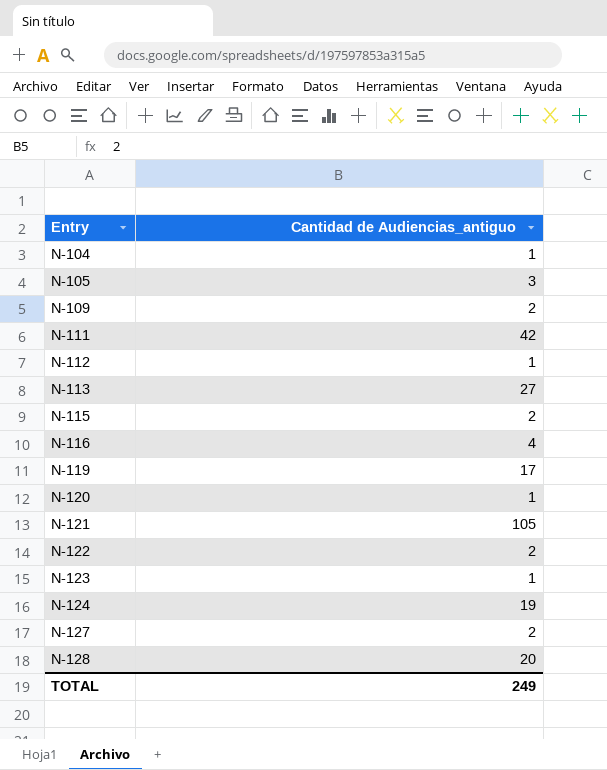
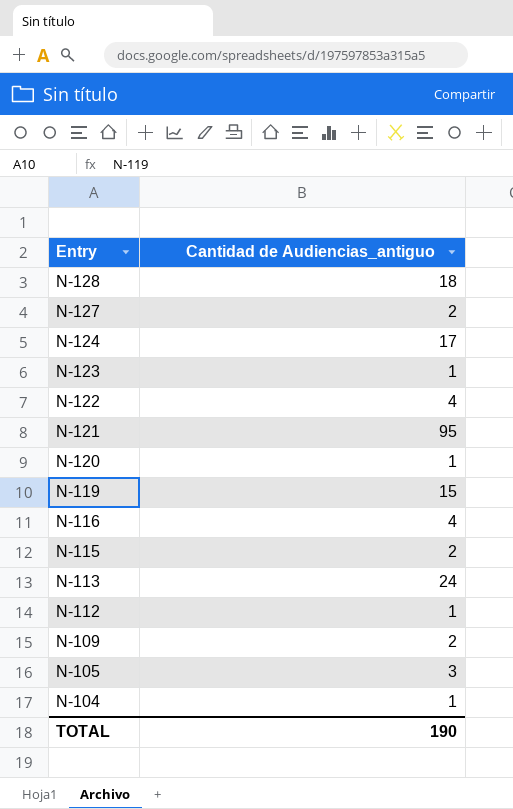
row order: Entry ascending -> Entry descending
row N-111: 42 -> none
N-128 | Cantidad de Audiencias_antiguo: 20 -> 18
N-124 | Cantidad de Audiencias_antiguo: 19 -> 17
N-122 | Cantidad de Audiencias_antiguo: 2 -> 4
N-121 | Cantidad de Audiencias_antiguo: 105 -> 95
N-119 | Cantidad de Audiencias_antiguo: 17 -> 15
N-113 | Cantidad de Audiencias_antiguo: 27 -> 24
TOTAL | Cantidad de Audiencias_antiguo: 249 -> 190

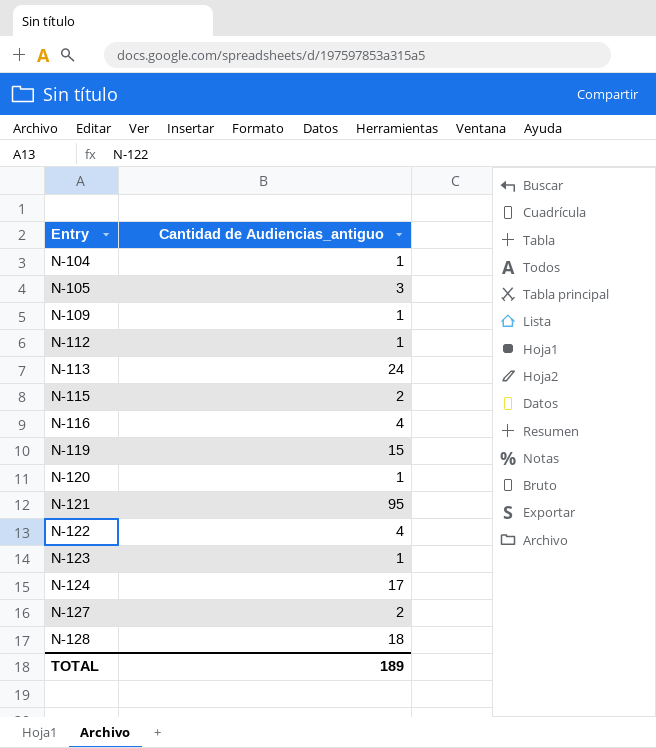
row order: Entry descending -> Entry ascending
N-109 | Cantidad de Audiencias_antiguo: 2 -> 1
TOTAL | Cantidad de Audiencias_antiguo: 190 -> 189

